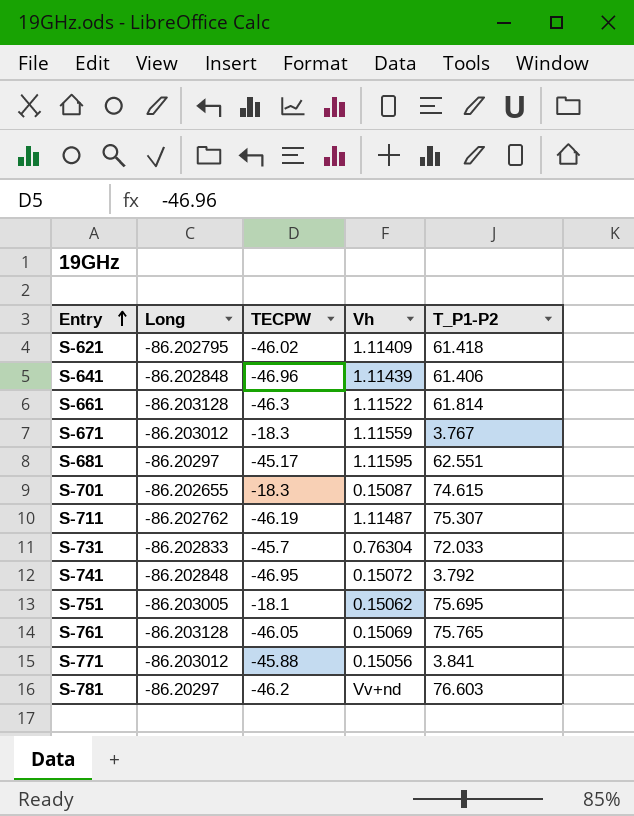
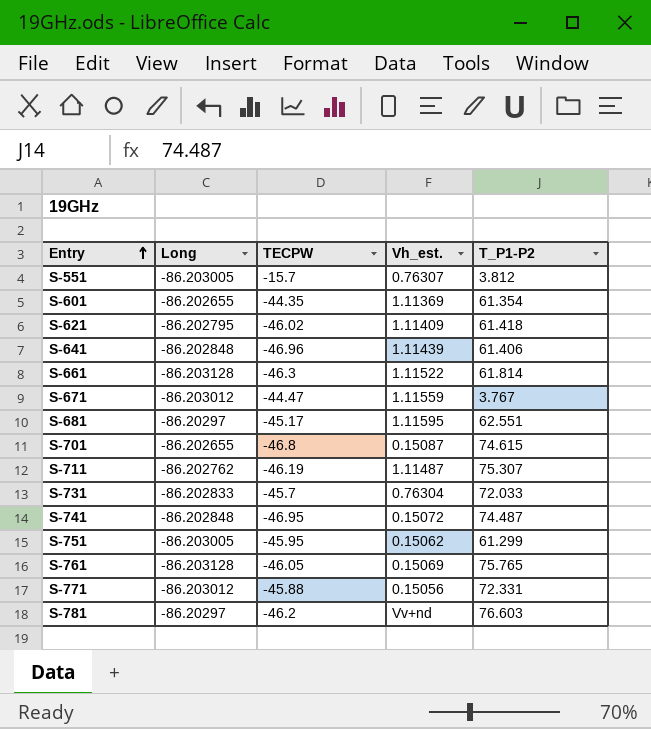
column name: Vh -> Vh_est.
row S-551: none -> -86.203005 | -15.7 | 0.76307 | 3.812
row S-601: none -> -86.202655 | -44.35 | 1.11369 | 61.354
S-671 | TECPW: -18.3 -> -44.47
S-701 | TECPW: -18.3 -> -46.8
S-741 | T_P1-P2: 3.792 -> 74.487
S-751 | TECPW: -18.1 -> -45.95
S-751 | T_P1-P2: 75.695 -> 61.299
S-771 | T_P1-P2: 3.841 -> 72.331

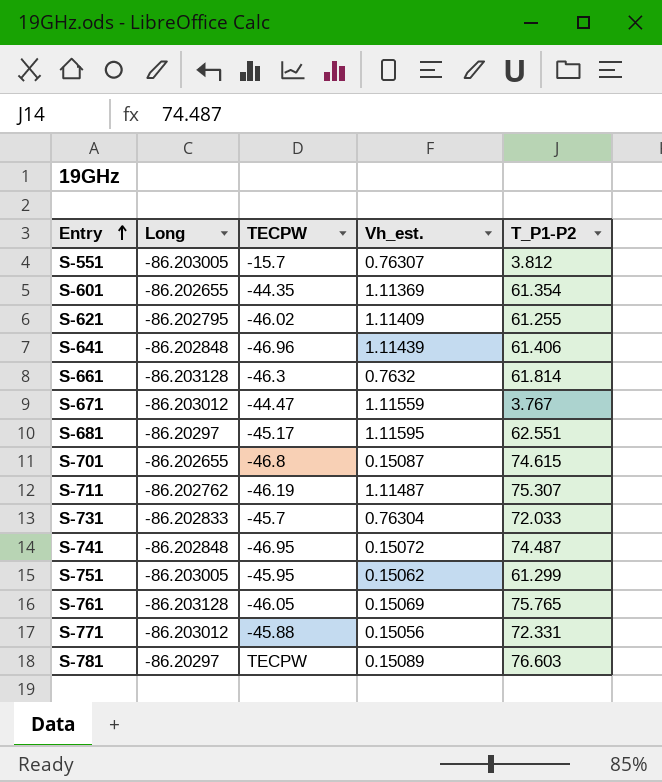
S-621 | T_P1-P2: 61.418 -> 61.255
S-661 | Vh_est.: 1.11522 -> 0.7632
S-781 | TECPW: -46.2 -> TECPW
S-781 | Vh_est.: Vv+nd -> 0.15089

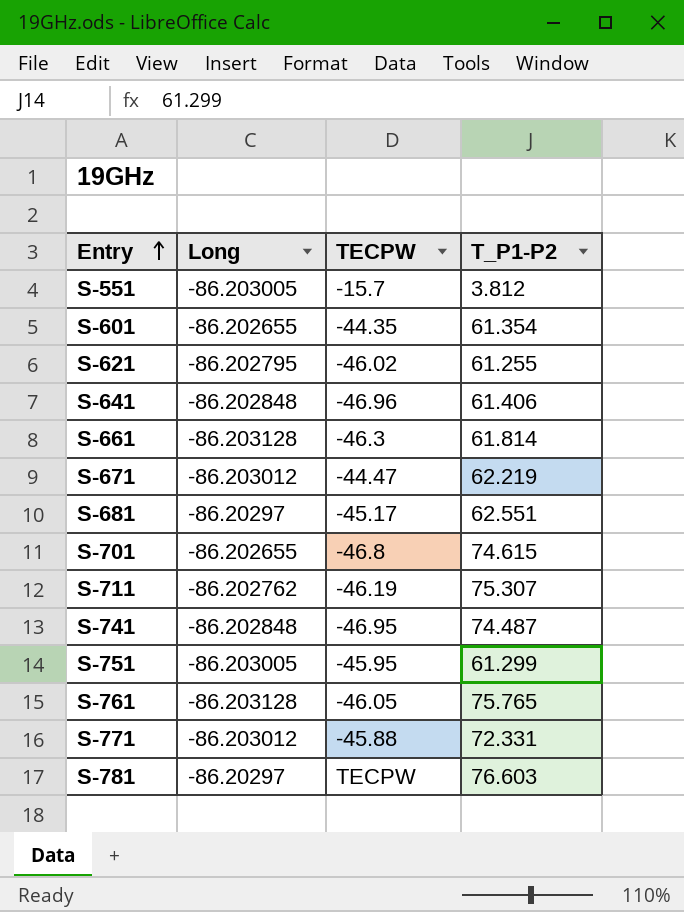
column Vh_est. | position: 4 -> none
row S-731: -86.202833 | -45.7 | 0.76304 | 72.033 -> none
S-671 | T_P1-P2: 3.767 -> 62.219

